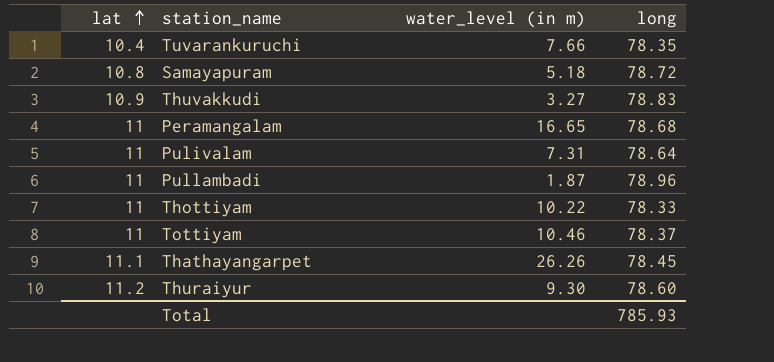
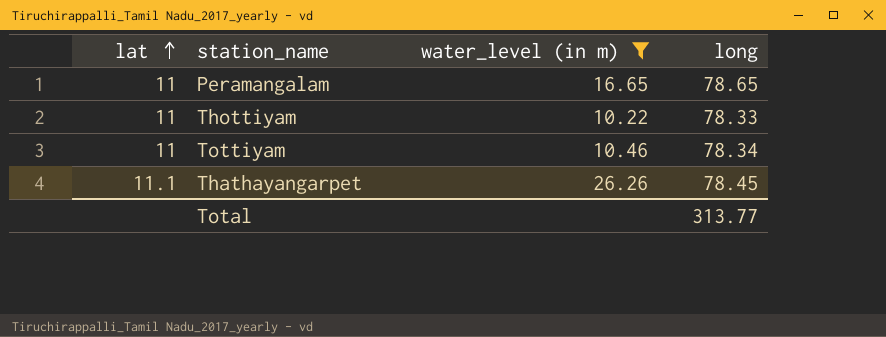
filter: none -> water_level (in m) >= 10.22
Peramangalam | long: 78.68 -> 78.65
Tottiyam | long: 78.37 -> 78.34
Total | long: 785.93 -> 313.77

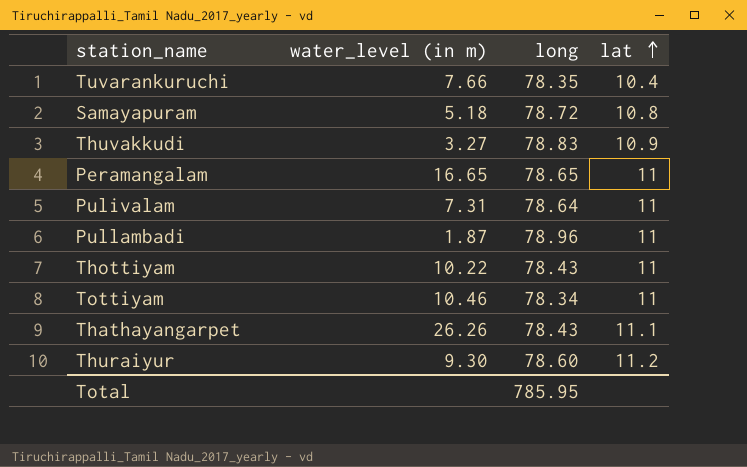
filter: water_level (in m) >= 10.22 -> none
column lat | position: 1 -> 4
Thottiyam | long: 78.33 -> 78.43
Thathayangarpet | long: 78.45 -> 78.43
Total | long: 313.77 -> 785.95

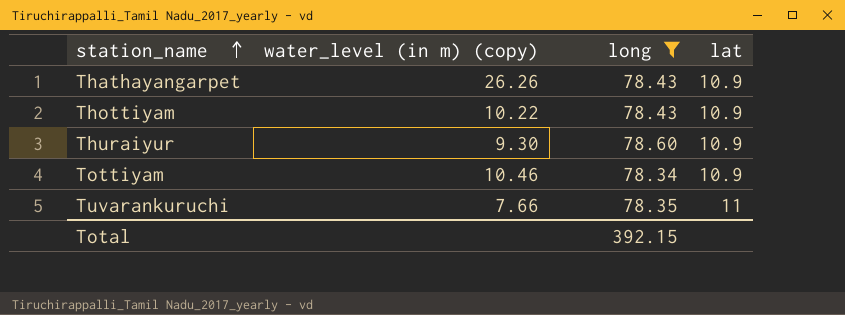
filter: none -> long <= 78.60
row order: lat ascending -> station_name ascending
column name: water_level (in m) -> water_level (in m) (copy)
Thathayangarpet | lat: 11.1 -> 10.9
Thottiyam | lat: 11 -> 10.9
Thuraiyur | lat: 11.2 -> 10.9
Tottiyam | lat: 11 -> 10.9
Tuvarankuruchi | lat: 10.4 -> 11
Total | long: 785.95 -> 392.15

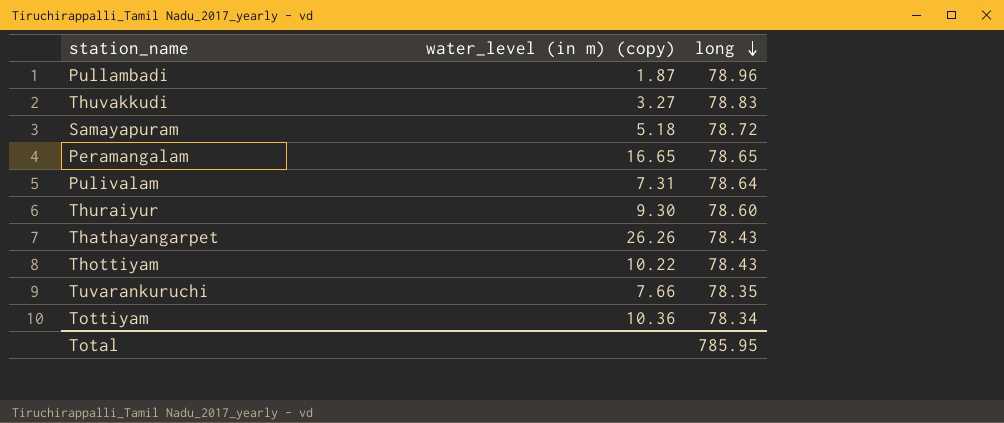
filter: long <= 78.60 -> none
row order: station_name ascending -> long descending
column lat | position: 4 -> none
Tottiyam | water_level (in m) (copy): 10.46 -> 10.36
Total | long: 392.15 -> 785.95

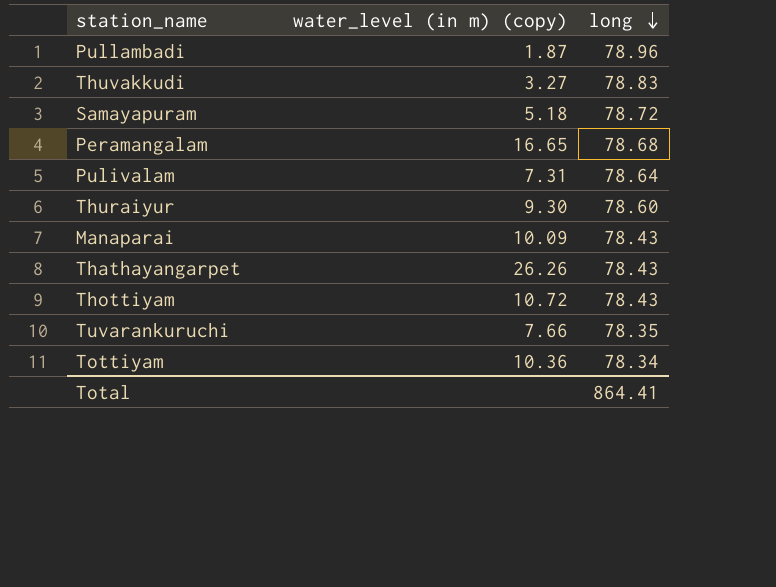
Peramangalam | long: 78.65 -> 78.68
row Manaparai: none -> 10.09 | 78.43
Thottiyam | water_level (in m) (copy): 10.22 -> 10.72
Total | long: 785.95 -> 864.41

